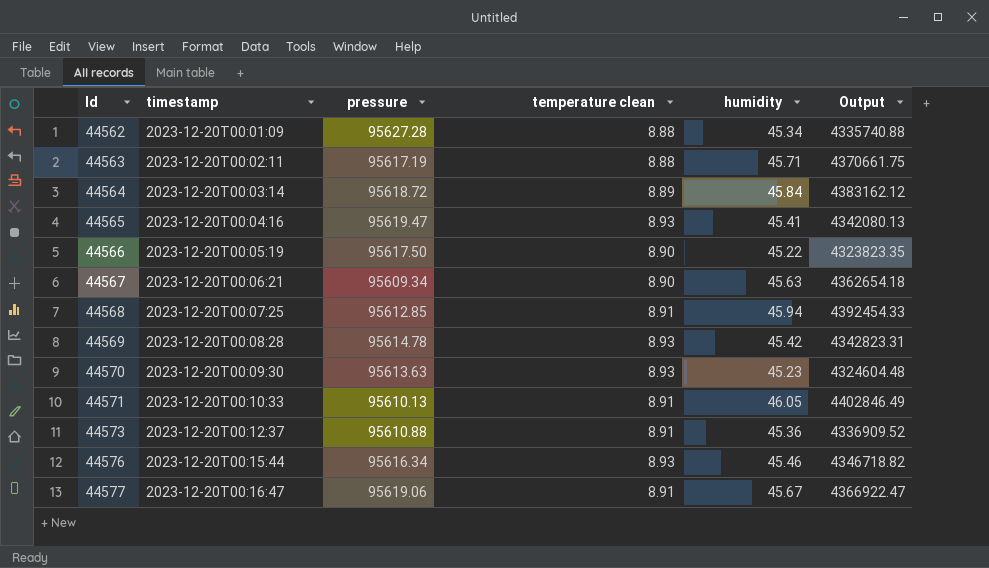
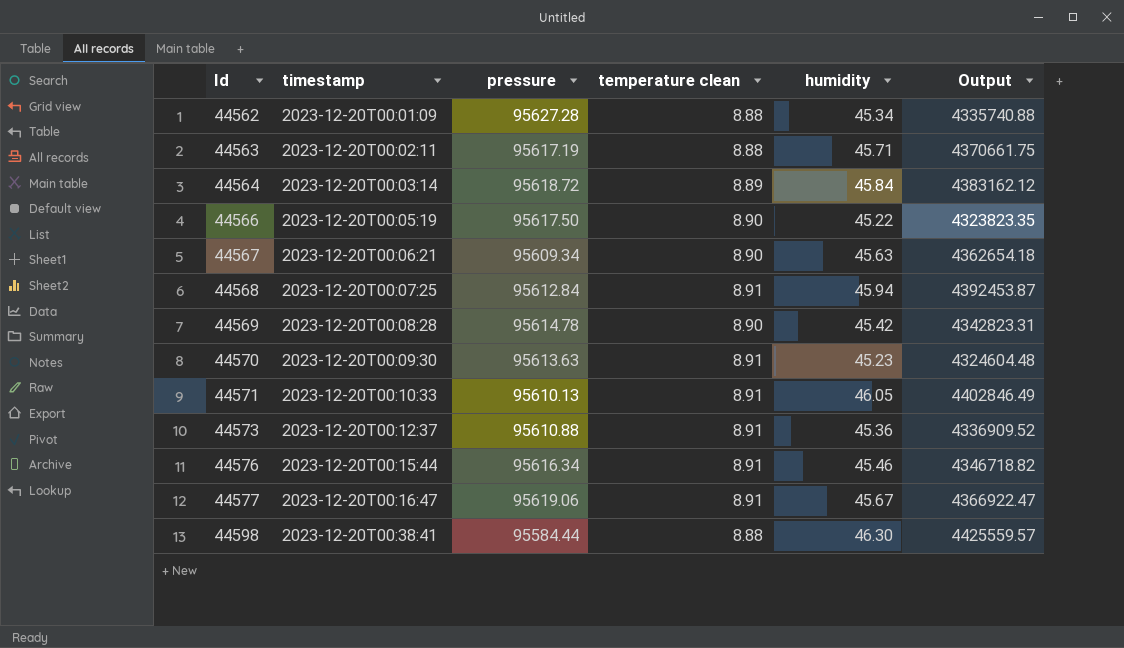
row 44565: 2023-12-20T00:04:16 | 95619.47 | 8.93 | 45.41 | 4342080.13 -> none
44568 | pressure: 95612.85 -> 95612.84
44568 | Output: 4392454.33 -> 4392453.87
44569 | temperature clean: 8.93 -> 8.90
44570 | temperature clean: 8.93 -> 8.91
44576 | temperature clean: 8.93 -> 8.91
row 44598: none -> 2023-12-20T00:38:41 | 95584.44 | 8.88 | 46.30 | 4425559.57

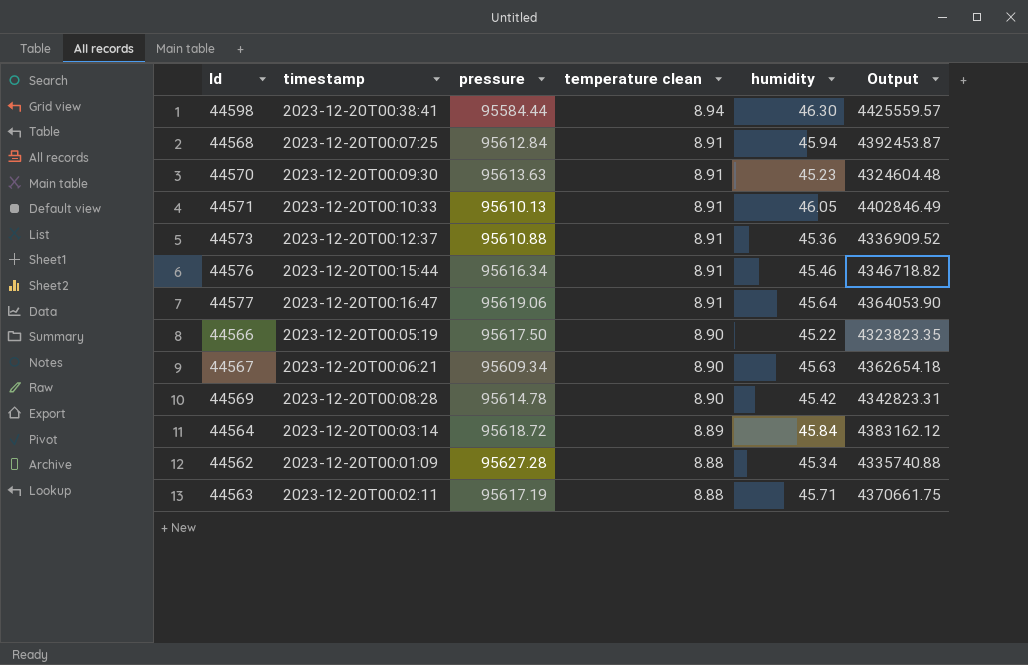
row order: Id ascending -> temperature clean descending
44598 | temperature clean: 8.88 -> 8.94
44577 | humidity: 45.67 -> 45.64
44577 | Output: 4366922.47 -> 4364053.90

